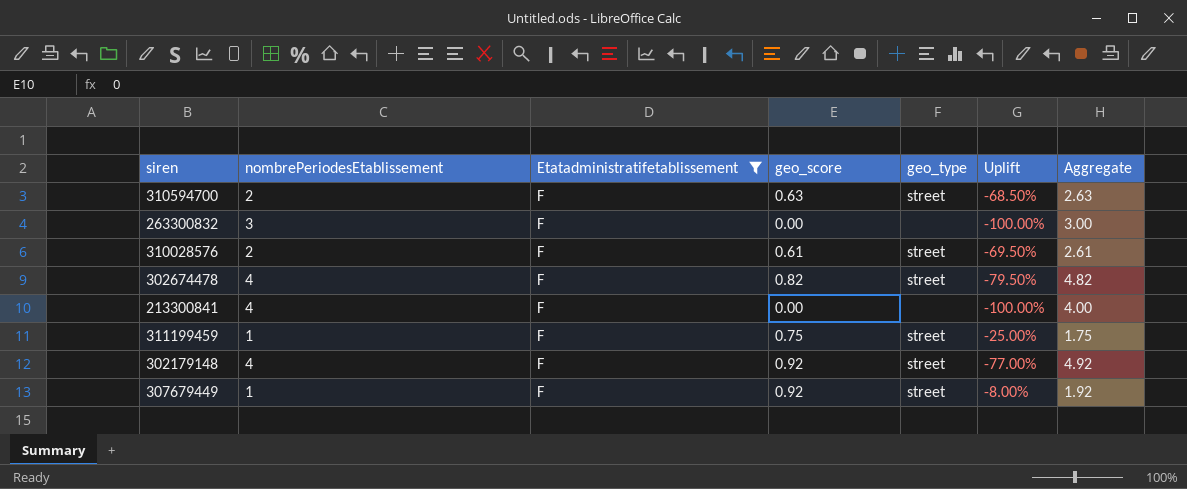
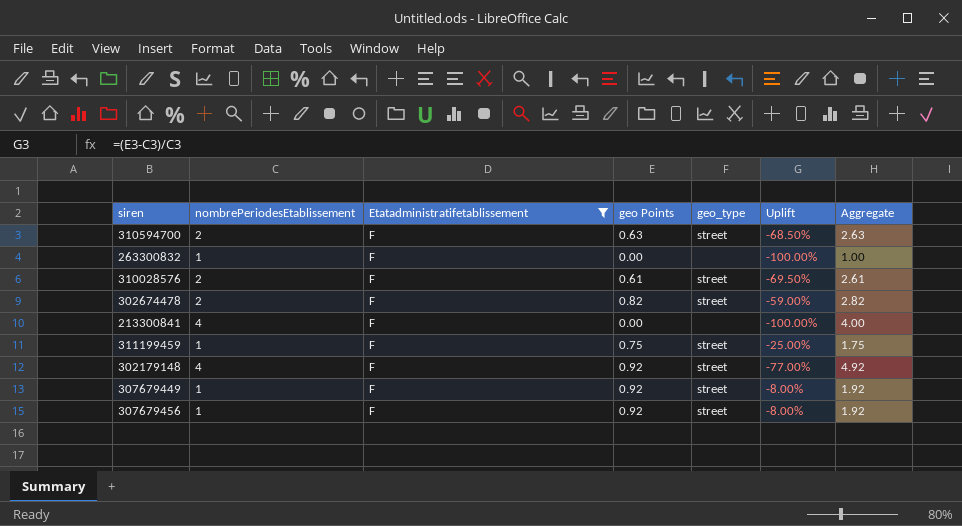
column name: geo_score -> geo Points
263300832 | nombrePeriodesEtablissement: 3 -> 1
263300832 | Aggregate: 3.00 -> 1.00
302674478 | nombrePeriodesEtablissement: 4 -> 2
302674478 | Uplift: -79.50% -> -59.00%
302674478 | Aggregate: 4.82 -> 2.82
row 307679456: none -> 1 | F | 0.92 | street | -8.00% | 1.92

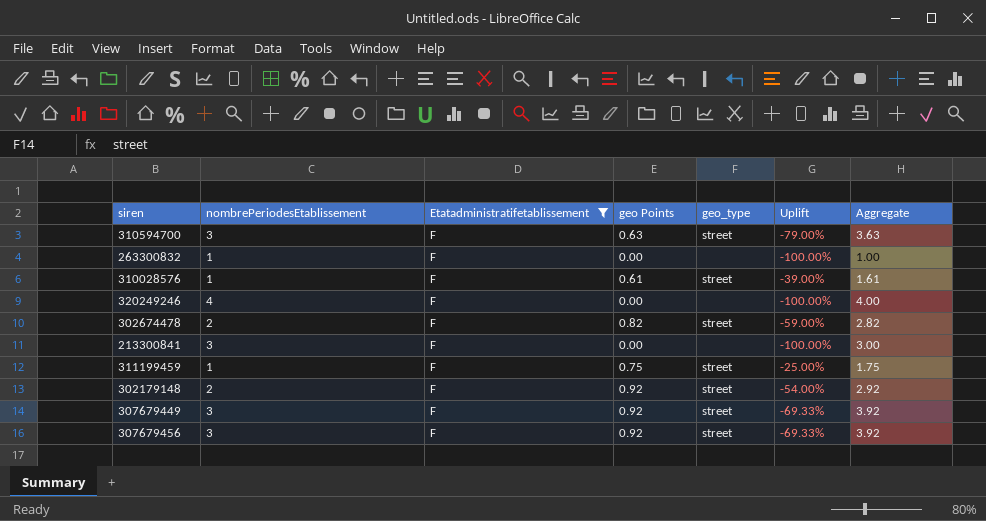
310594700 | nombrePeriodesEtablissement: 2 -> 3
310594700 | Uplift: -68.50% -> -79.00%
310594700 | Aggregate: 2.63 -> 3.63
310028576 | nombrePeriodesEtablissement: 2 -> 1
310028576 | Uplift: -69.50% -> -39.00%
310028576 | Aggregate: 2.61 -> 1.61
row 320249246: none -> 4 | F | 0.00 | none | -100.00% | 4.00
213300841 | nombrePeriodesEtablissement: 4 -> 3
213300841 | Aggregate: 4.00 -> 3.00
302179148 | nombrePeriodesEtablissement: 4 -> 2
302179148 | Uplift: -77.00% -> -54.00%
302179148 | Aggregate: 4.92 -> 2.92
307679449 | nombrePeriodesEtablissement: 1 -> 3
307679449 | Uplift: -8.00% -> -69.33%
307679449 | Aggregate: 1.92 -> 3.92
307679456 | nombrePeriodesEtablissement: 1 -> 3
307679456 | Uplift: -8.00% -> -69.33%
307679456 | Aggregate: 1.92 -> 3.92

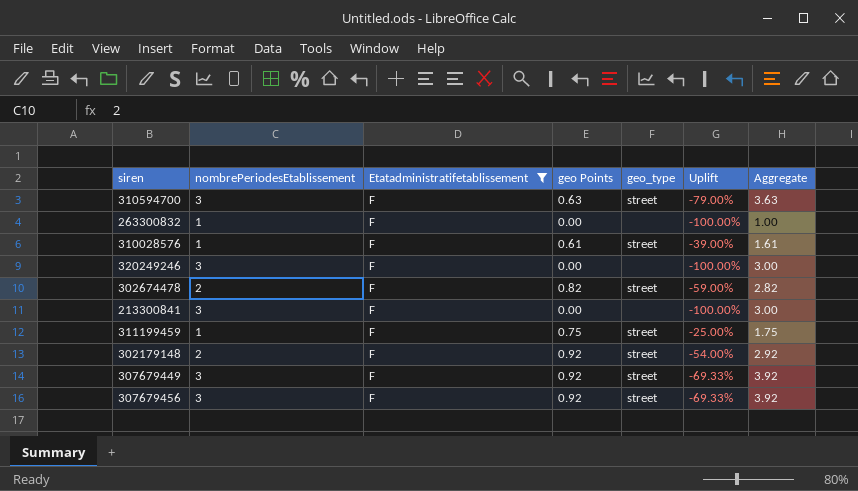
320249246 | nombrePeriodesEtablissement: 4 -> 3
320249246 | Aggregate: 4.00 -> 3.00

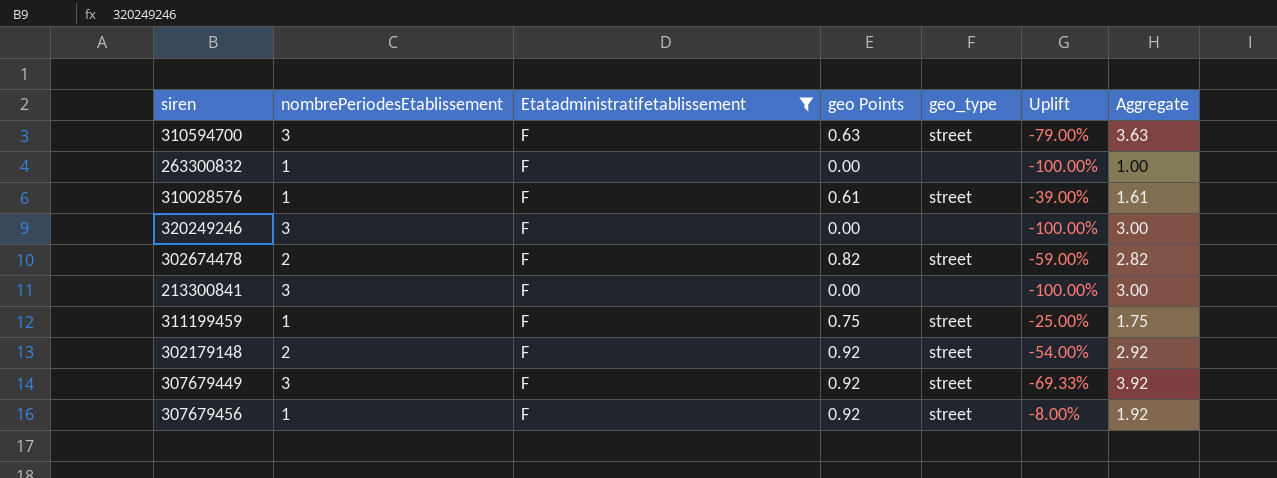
307679456 | nombrePeriodesEtablissement: 3 -> 1
307679456 | Uplift: -69.33% -> -8.00%
307679456 | Aggregate: 3.92 -> 1.92

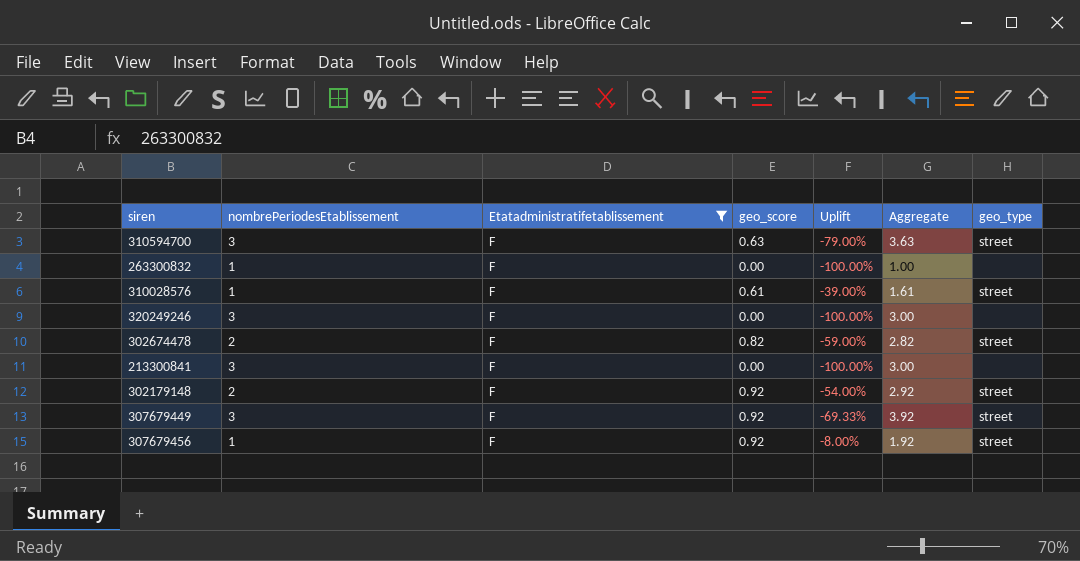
column name: geo Points -> geo_score
column geo_type | position: 5 -> 7
row 311199459: 1 | F | 0.75 | street | -25.00% | 1.75 -> none

